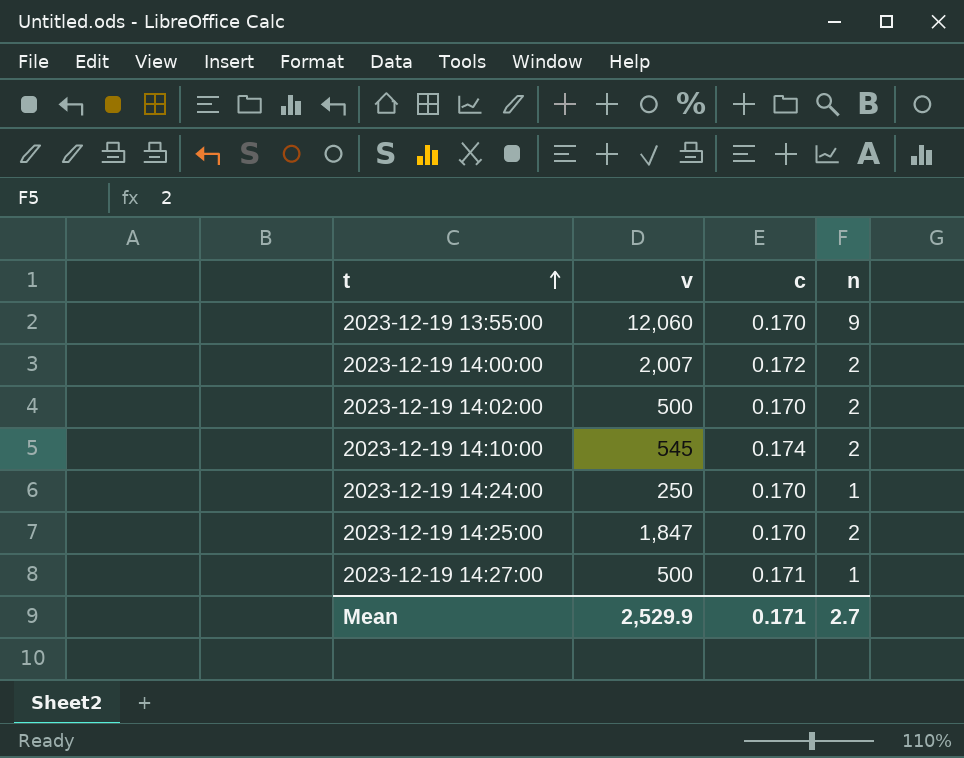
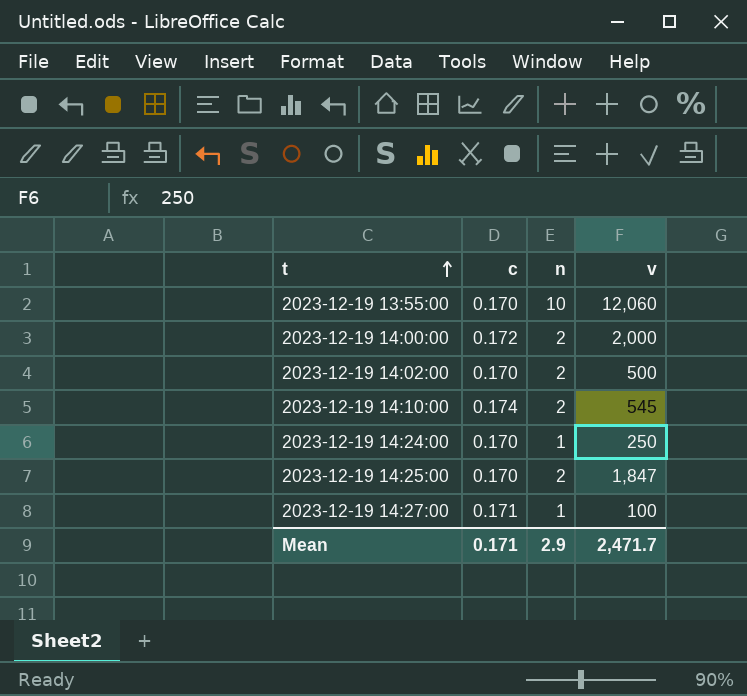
column v | position: 2 -> 4
2023-12-19 13:55:00 | n: 9 -> 10
2023-12-19 14:00:00 | v: 2,007 -> 2,000
2023-12-19 14:27:00 | v: 500 -> 100
Mean | n: 2.7 -> 2.9
Mean | v: 2,529.9 -> 2,471.7

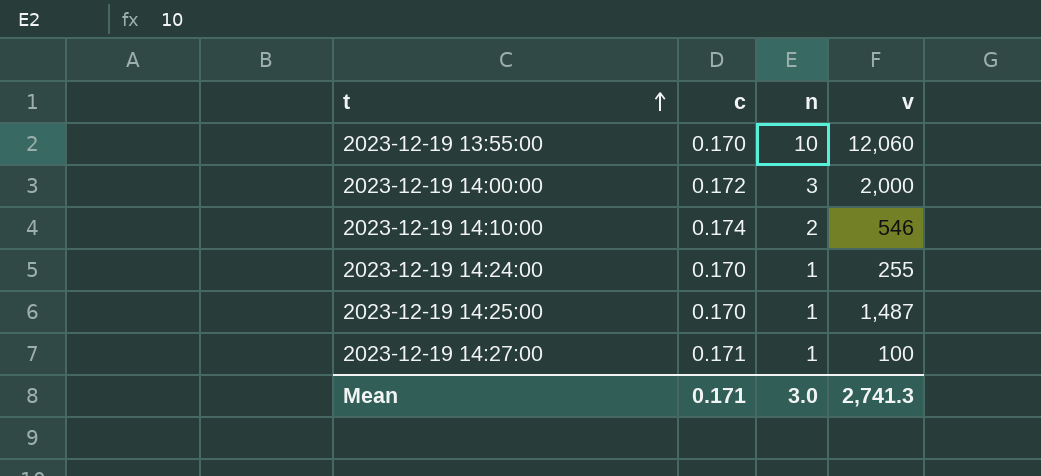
row 2023-12-19 14:02:00: 0.170 | 2 | 500 -> none
2023-12-19 14:00:00 | n: 2 -> 3
2023-12-19 14:10:00 | v: 545 -> 546
2023-12-19 14:24:00 | v: 250 -> 255
2023-12-19 14:25:00 | n: 2 -> 1
2023-12-19 14:25:00 | v: 1,847 -> 1,487
Mean | n: 2.9 -> 3.0
Mean | v: 2,471.7 -> 2,741.3

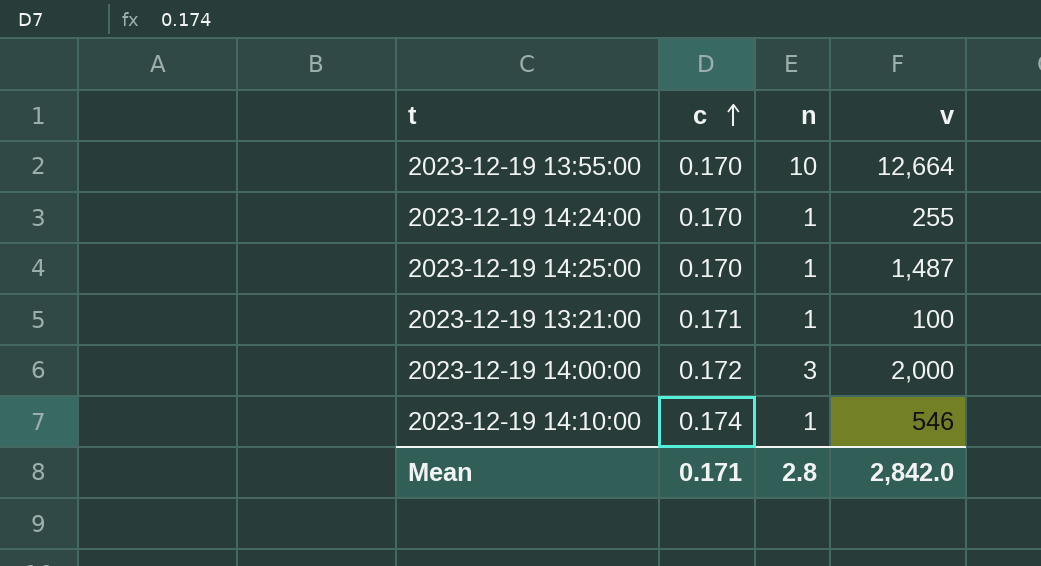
row order: t ascending -> c ascending
row 2023-12-19 14:27:00: 0.171 | 1 | 100 -> none
2023-12-19 13:55:00 | v: 12,060 -> 12,664
row 2023-12-19 13:21:00: none -> 0.171 | 1 | 100
2023-12-19 14:10:00 | n: 2 -> 1
Mean | n: 3.0 -> 2.8
Mean | v: 2,741.3 -> 2,842.0

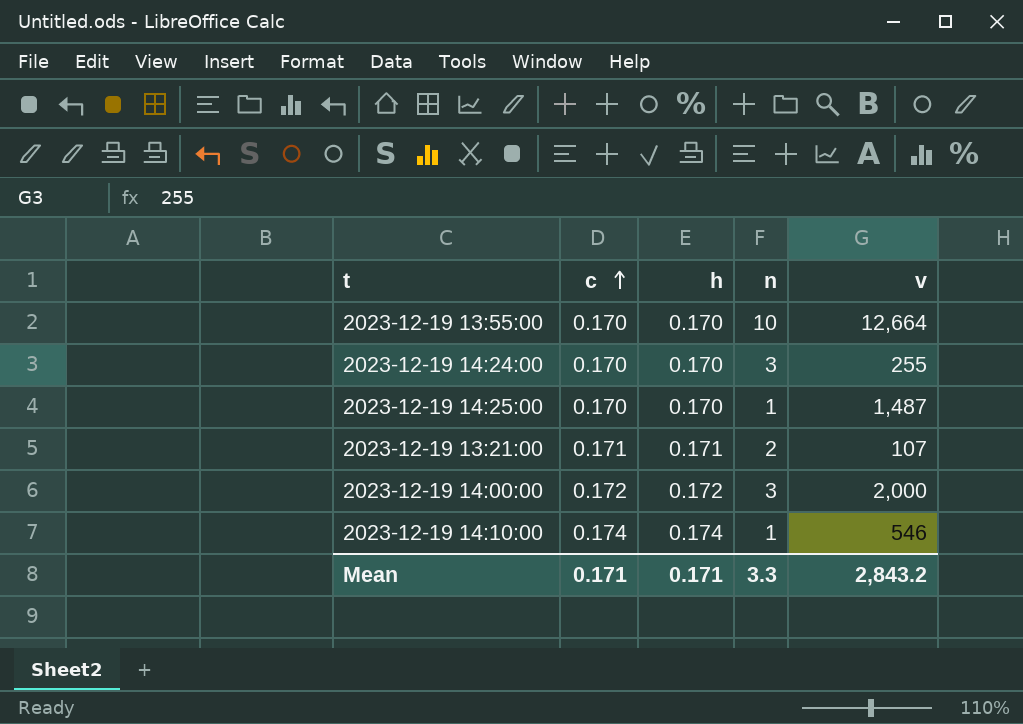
column h | position: none -> 3
2023-12-19 14:24:00 | n: 1 -> 3
2023-12-19 13:21:00 | n: 1 -> 2
2023-12-19 13:21:00 | v: 100 -> 107
Mean | n: 2.8 -> 3.3
Mean | v: 2,842.0 -> 2,843.2

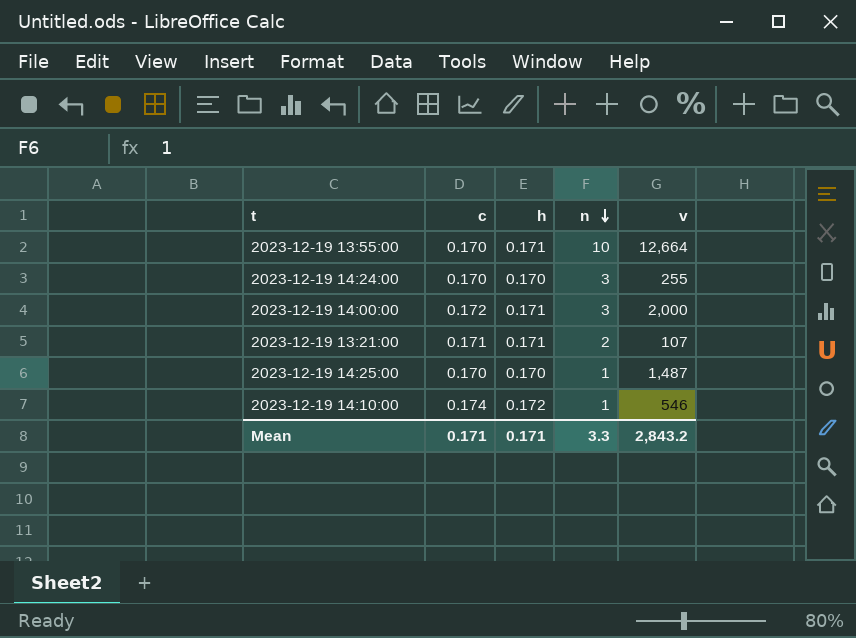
row order: c ascending -> n descending
2023-12-19 13:55:00 | h: 0.170 -> 0.171
2023-12-19 14:00:00 | h: 0.172 -> 0.171
2023-12-19 14:10:00 | h: 0.174 -> 0.172

